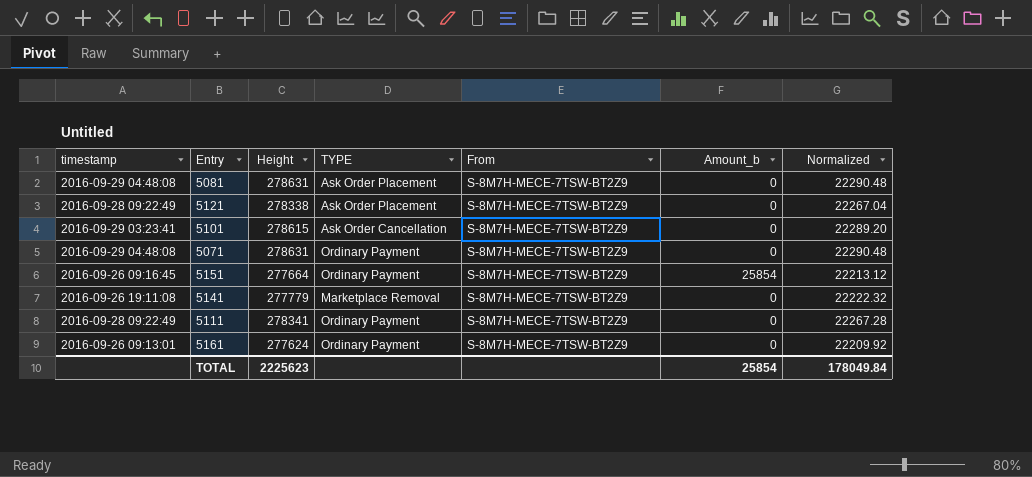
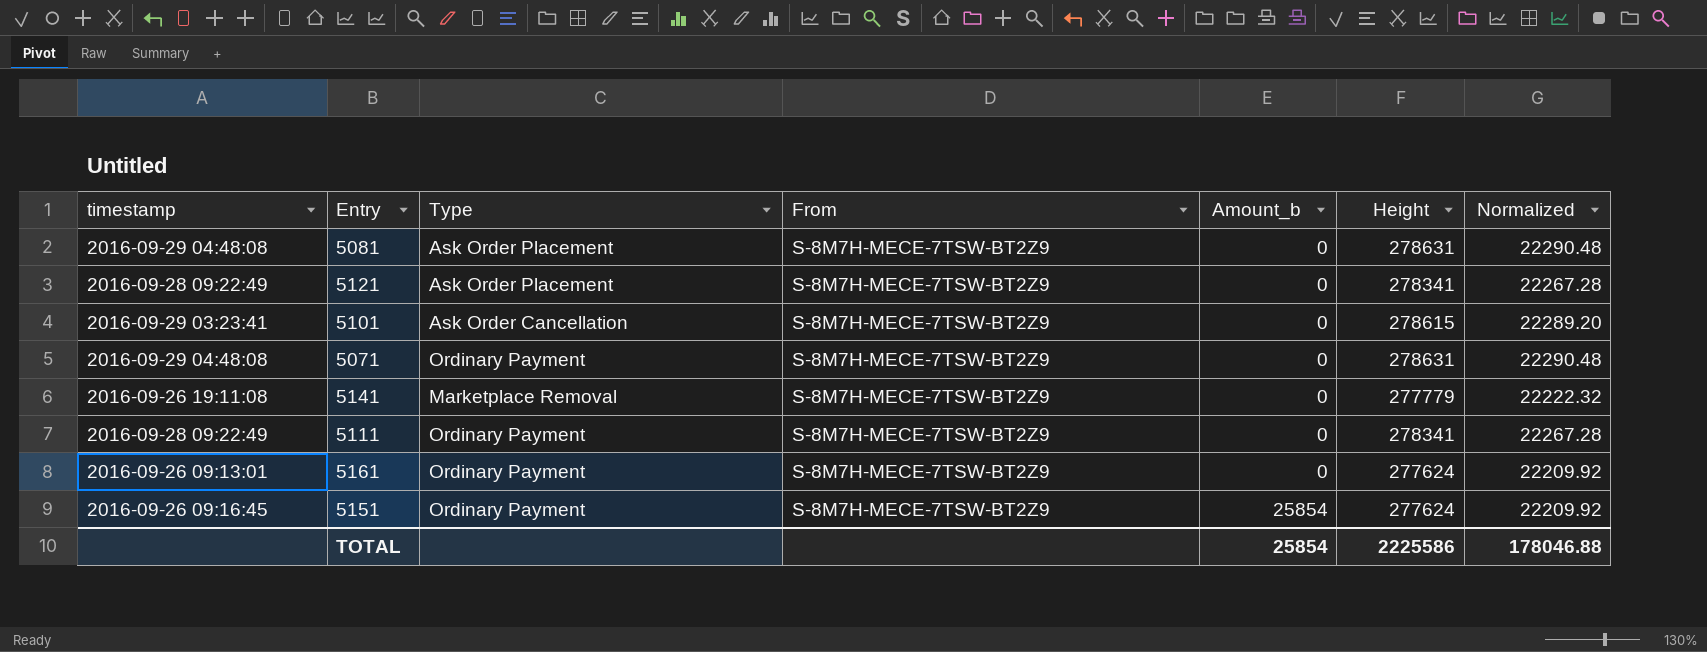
row order: none -> Amount_b ascending
column name: TYPE -> Type
column Height | position: 3 -> 6
5121 | Height: 278338 -> 278341
5121 | Normalized: 22267.04 -> 22267.28
5151 | Height: 277664 -> 277624
5151 | Normalized: 22213.12 -> 22209.92
TOTAL | Height: 2225623 -> 2225586
TOTAL | Normalized: 178049.84 -> 178046.88

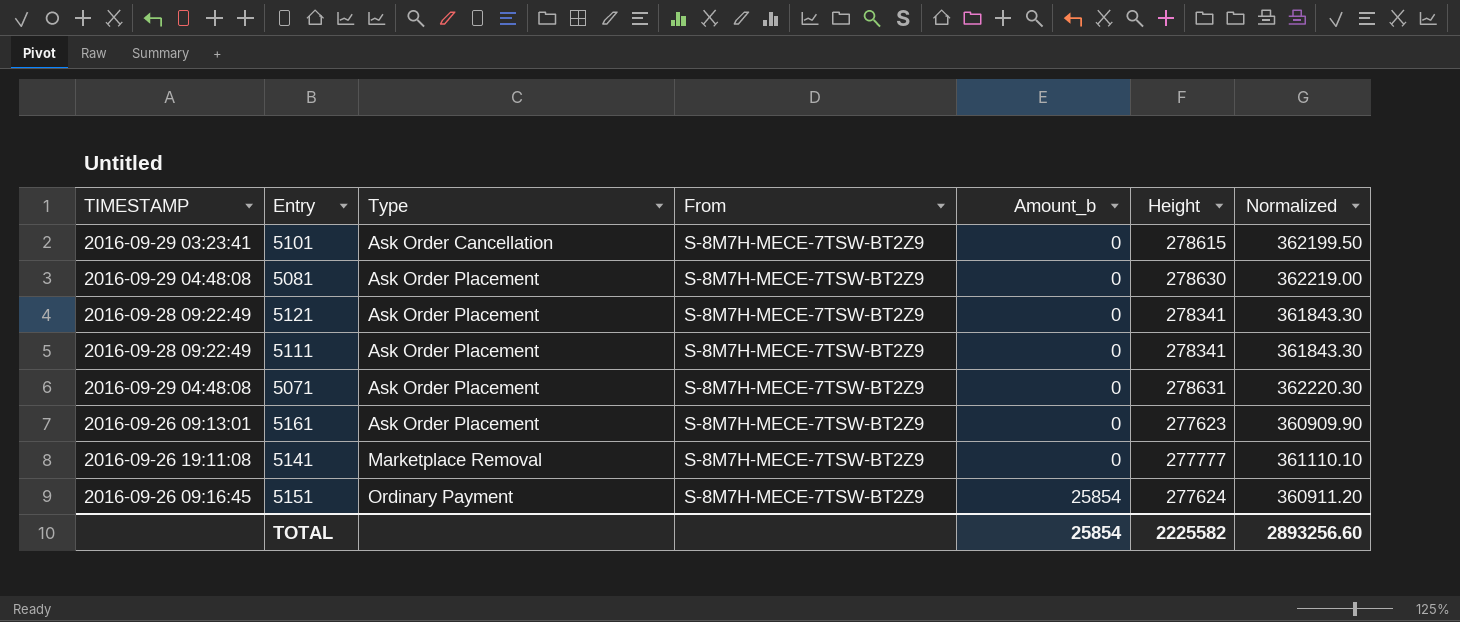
row order: Amount_b ascending -> Type ascending
column name: timestamp -> TIMESTAMP
column Normalized | formula: [Height] * 0.08 -> [Height] * 1.3
5081 | Height: 278631 -> 278630
5111 | Type: Ordinary Payment -> Ask Order Placement
5071 | Type: Ordinary Payment -> Ask Order Placement
5161 | Type: Ordinary Payment -> Ask Order Placement
5161 | Height: 277624 -> 277623
5141 | Height: 277779 -> 277777
TOTAL | Height: 2225586 -> 2225582
TOTAL | Normalized: 178046.88 -> 2893256.60

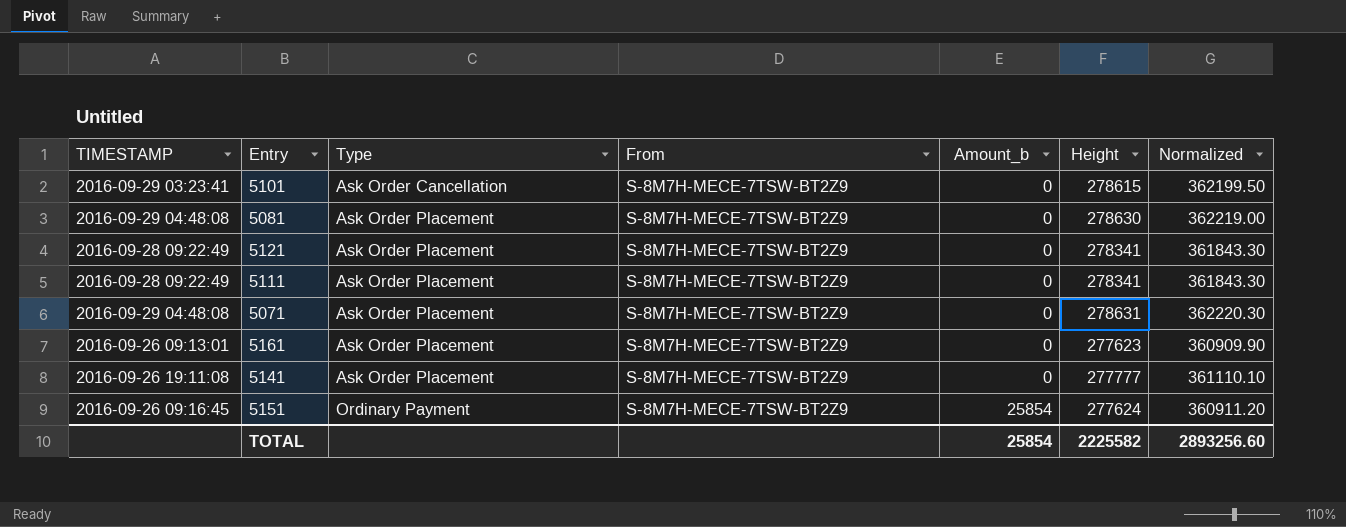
5141 | Type: Marketplace Removal -> Ask Order Placement

